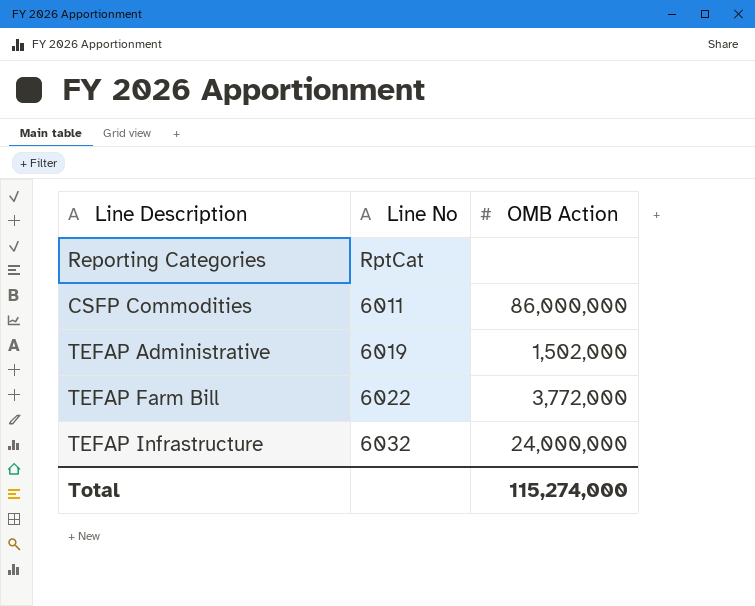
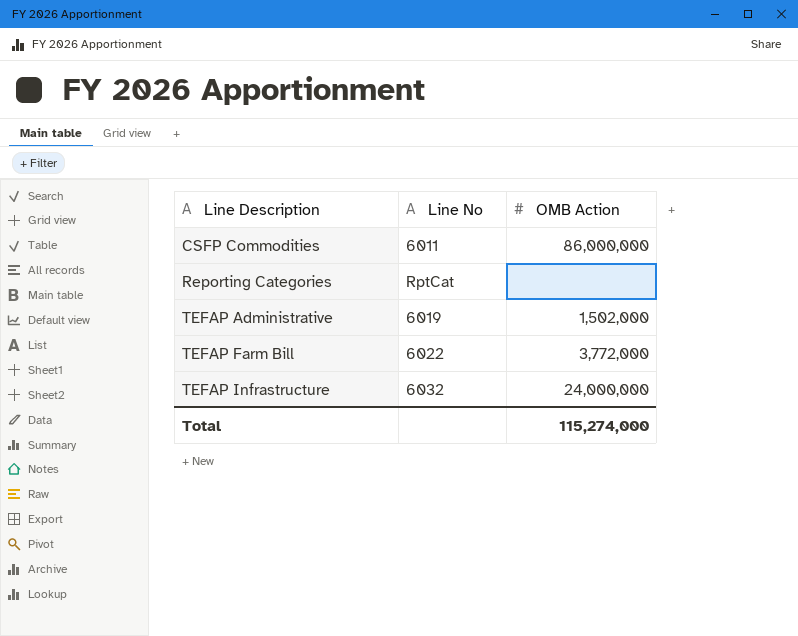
row order: none -> Line Description ascending

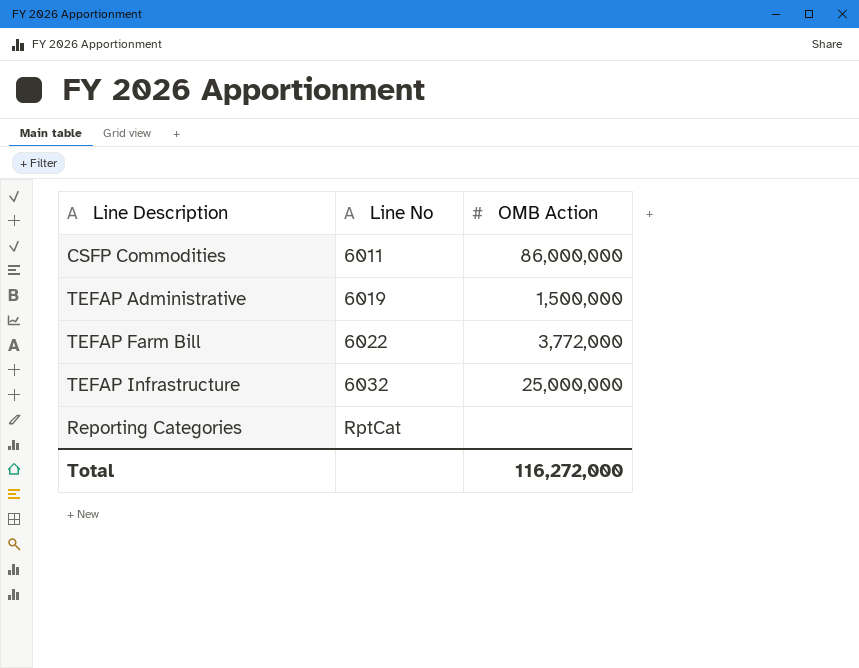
row order: Line Description ascending -> Line No ascending
TEFAP Administrative | OMB Action: 1,502,000 -> 1,500,000
TEFAP Infrastructure | OMB Action: 24,000,000 -> 25,000,000
Total | OMB Action: 115,274,000 -> 116,272,000

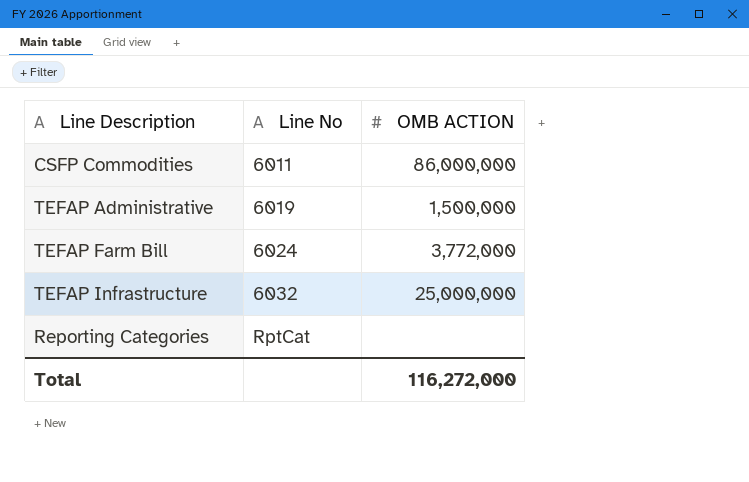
column name: OMB Action -> OMB ACTION
TEFAP Farm Bill | Line No: 6022 -> 6024

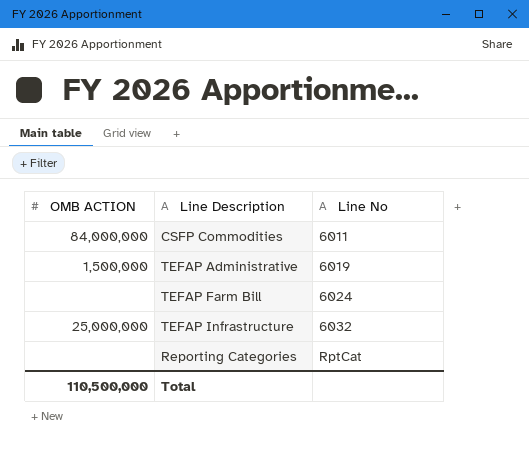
column OMB ACTION | position: 3 -> 1
CSFP Commodities | OMB ACTION: 86,000,000 -> 84,000,000
TEFAP Farm Bill | OMB ACTION: 3,772,000 -> none
Total | OMB ACTION: 116,272,000 -> 110,500,000

